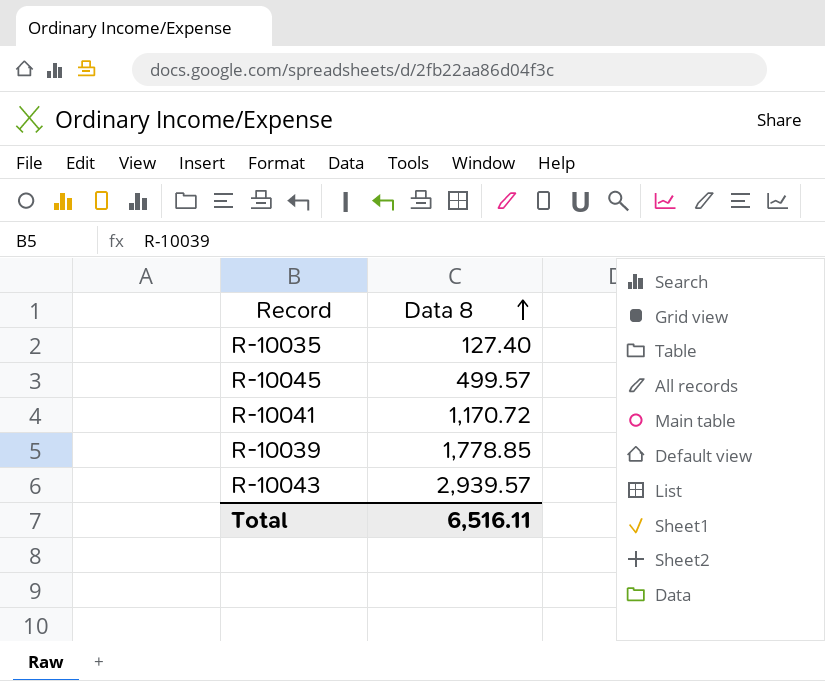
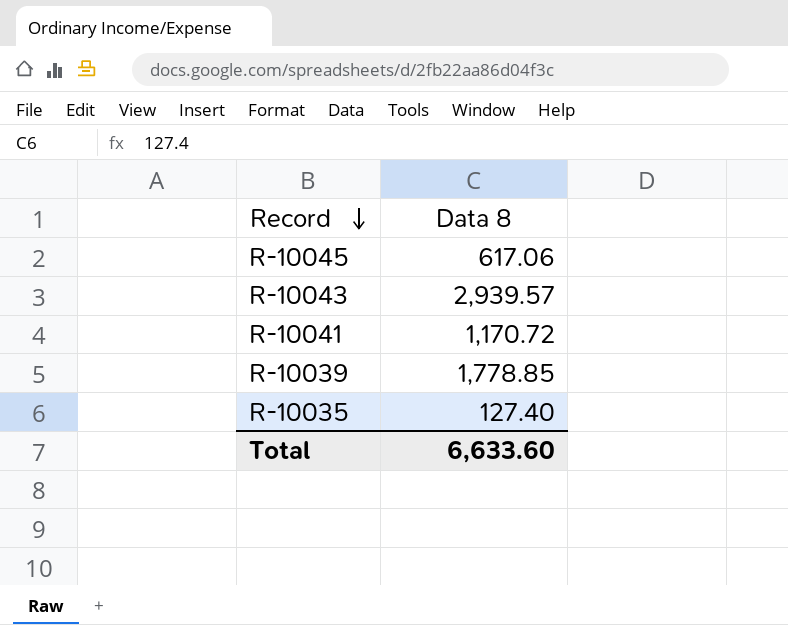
row order: Data 8 ascending -> Record descending
R-10045 | Data 8: 499.57 -> 617.06
Total | Data 8: 6,516.11 -> 6,633.60

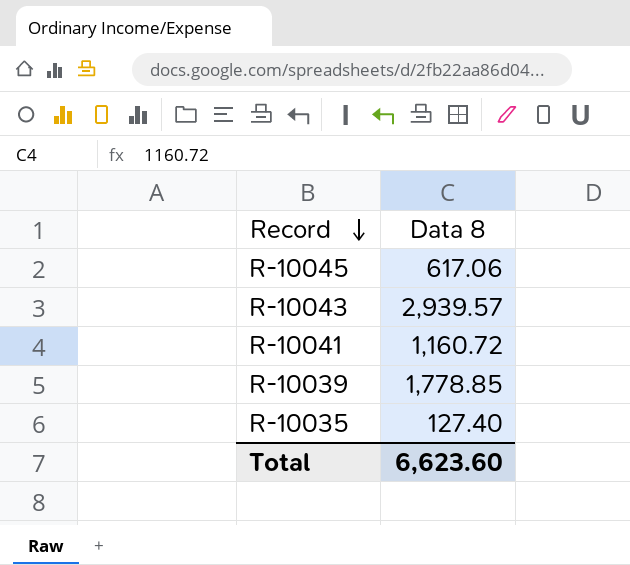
R-10041 | Data 8: 1,170.72 -> 1,160.72
Total | Data 8: 6,633.60 -> 6,623.60

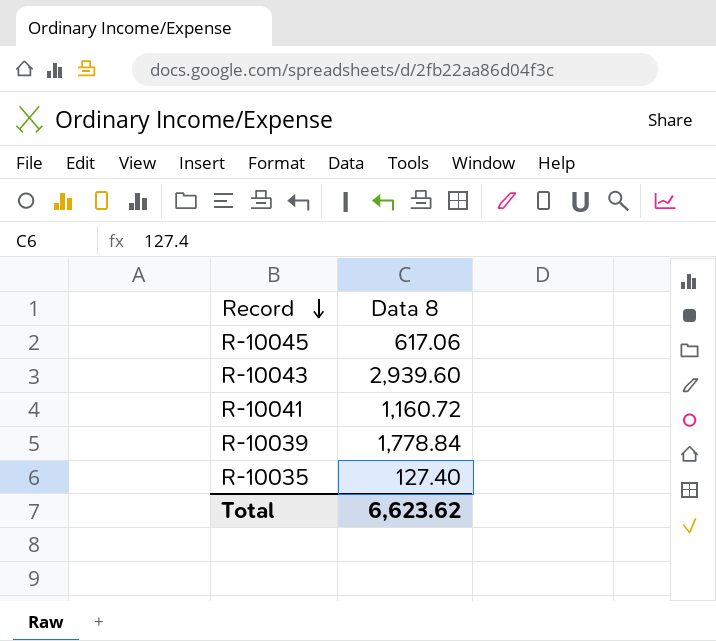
R-10043 | Data 8: 2,939.57 -> 2,939.60
R-10039 | Data 8: 1,778.85 -> 1,778.84
Total | Data 8: 6,623.60 -> 6,623.62

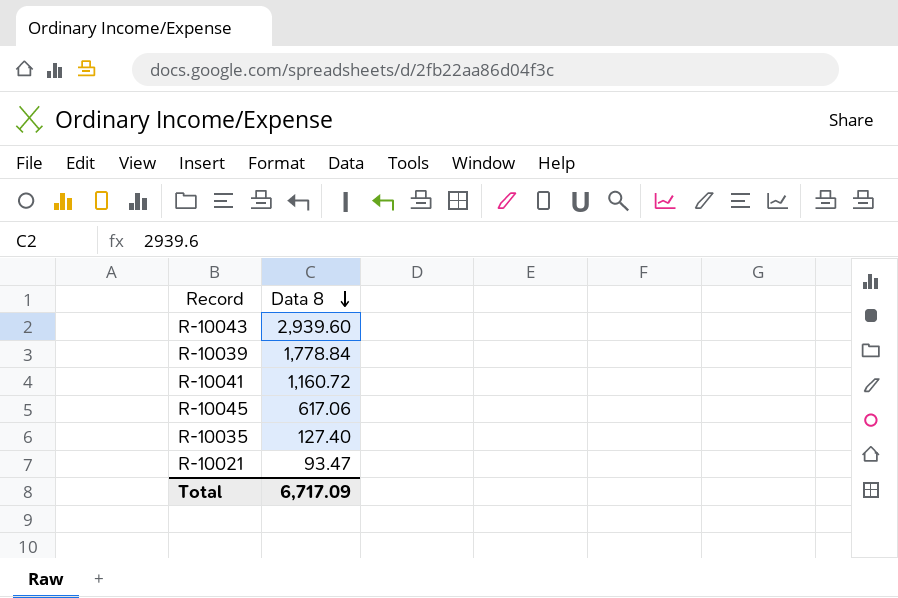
row order: Record descending -> Data 8 descending
row R-10021: none -> 93.47
Total | Data 8: 6,623.62 -> 6,717.09

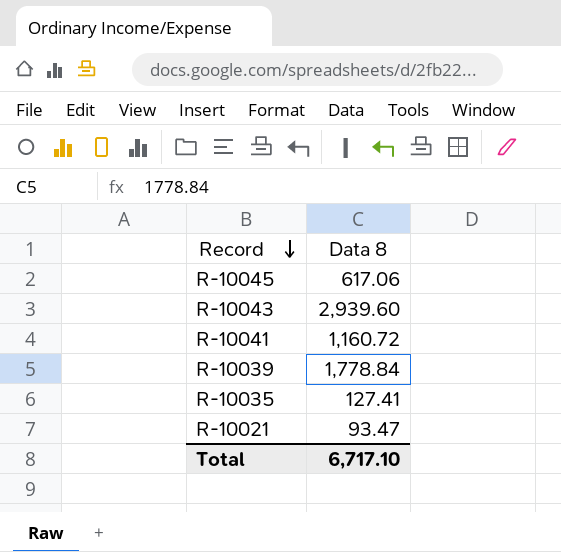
row order: Data 8 descending -> Record descending
R-10035 | Data 8: 127.40 -> 127.41
Total | Data 8: 6,717.09 -> 6,717.10

